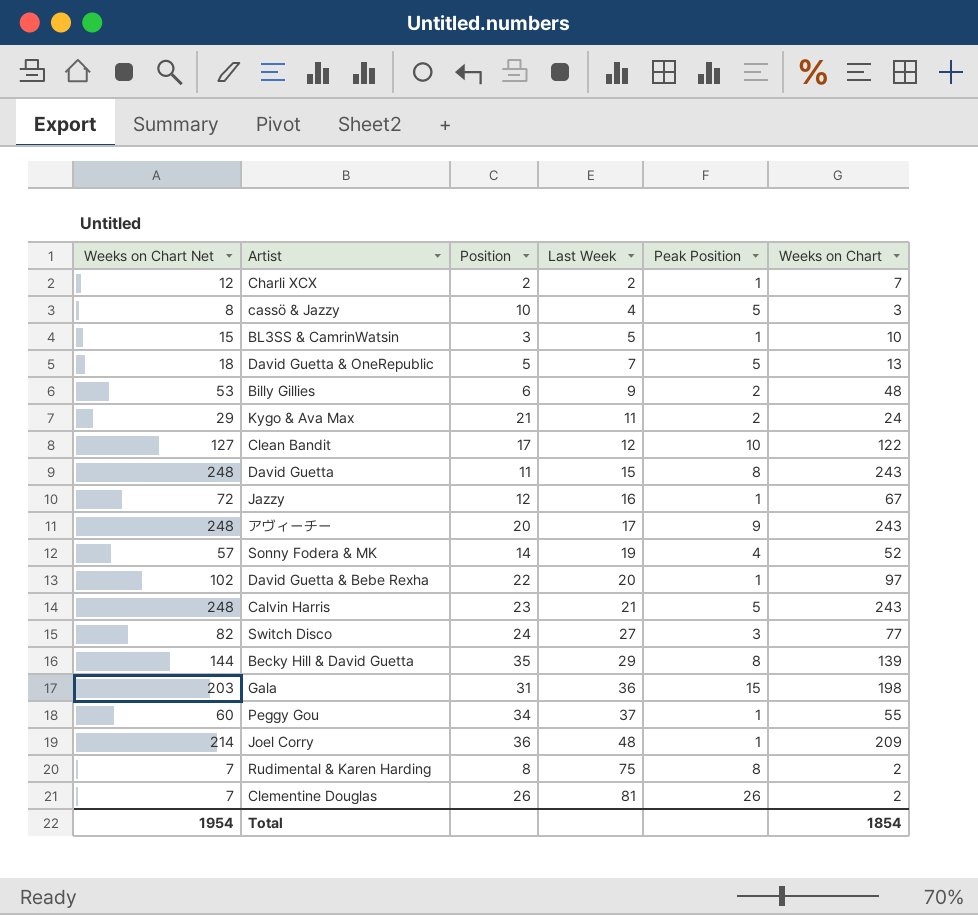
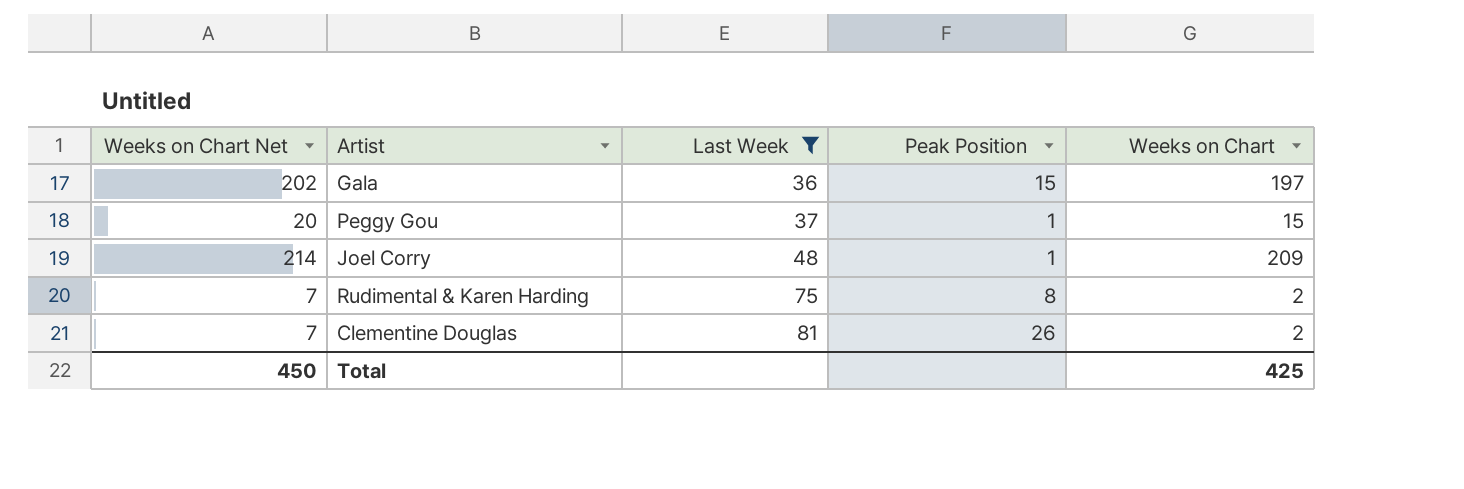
filter: none -> Last Week >= 36
column Position | position: 3 -> none
Gala | Weeks on Chart Net: 203 -> 202
Gala | Weeks on Chart: 198 -> 197
Peggy Gou | Weeks on Chart Net: 60 -> 20
Peggy Gou | Weeks on Chart: 55 -> 15
Total | Weeks on Chart Net: 1954 -> 450
Total | Weeks on Chart: 1854 -> 425

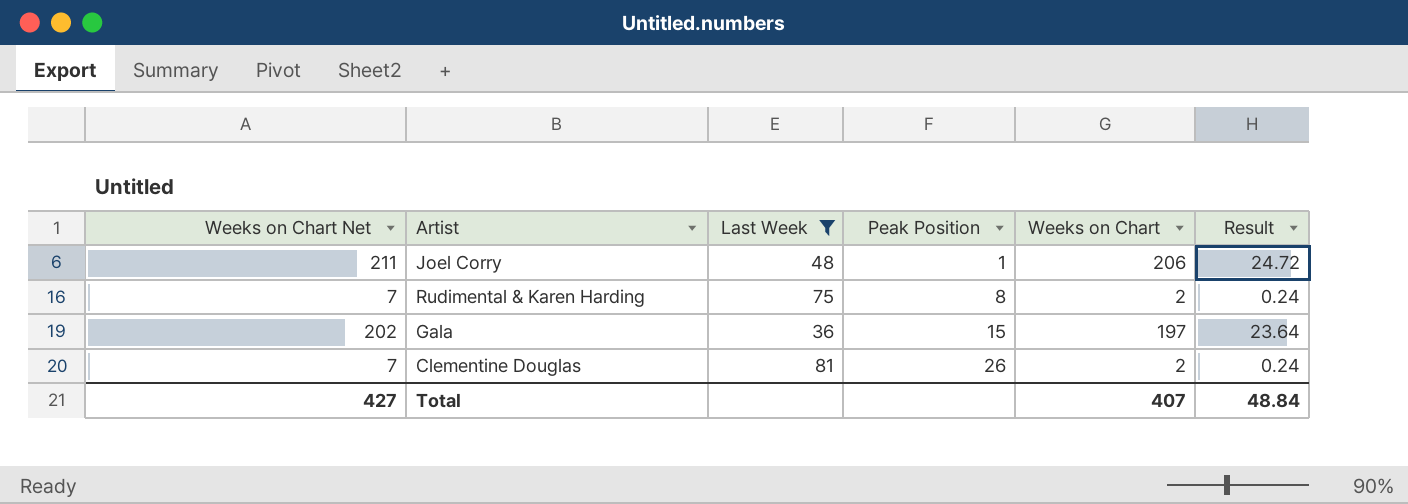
row order: Last Week ascending -> Peak Position ascending
column Result | formula: none -> [Weeks on Chart] * 0.12
row Peggy Gou: 20 | 37 | 1 | 15 -> none
Joel Corry | Weeks on Chart Net: 214 -> 211
Joel Corry | Weeks on Chart: 209 -> 206
Total | Weeks on Chart Net: 450 -> 427
Total | Weeks on Chart: 425 -> 407

